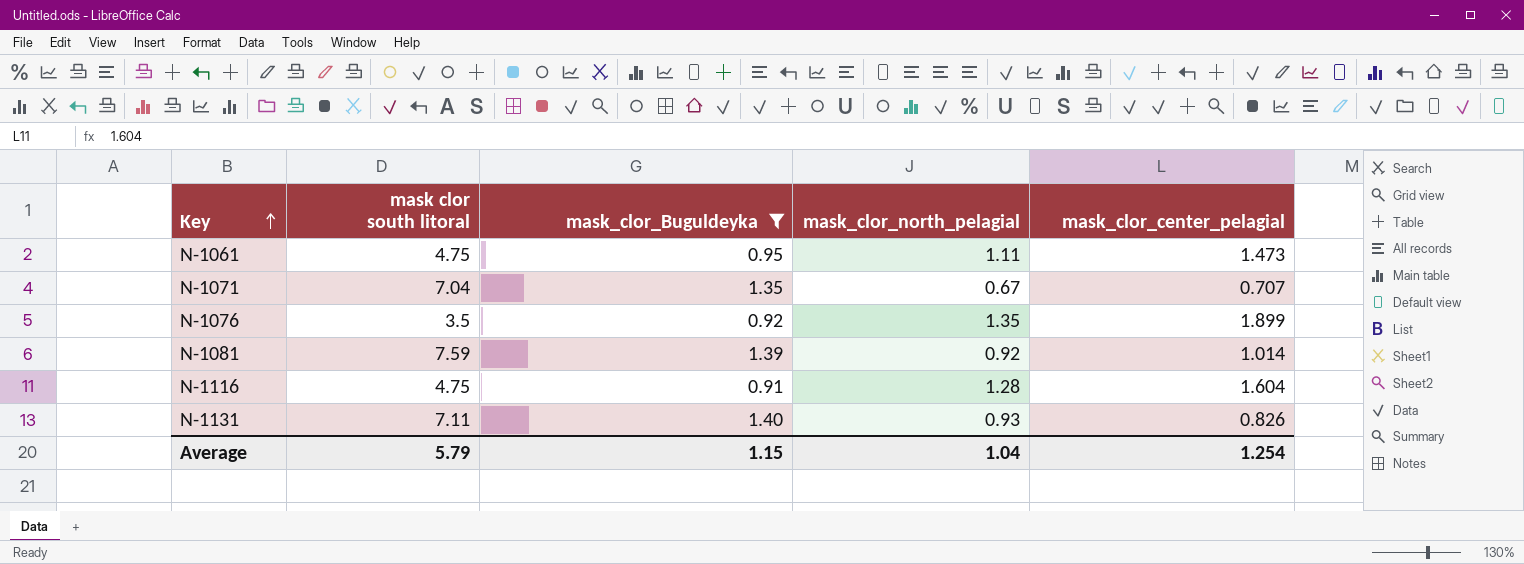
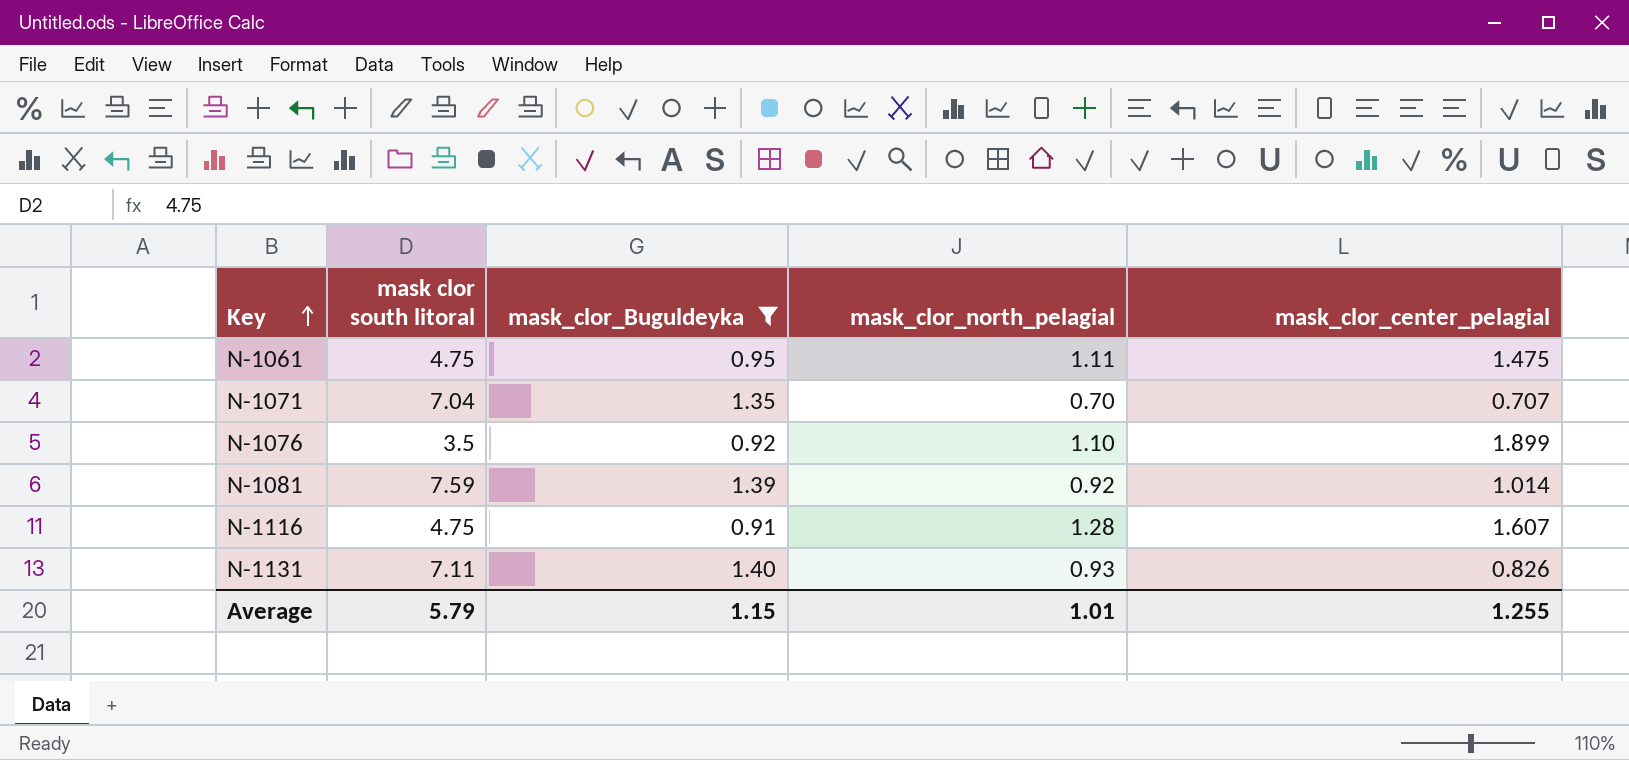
N-1061 | mask_clor_center_pelagial: 1.473 -> 1.475
N-1071 | mask_clor_north_pelagial: 0.67 -> 0.70
N-1076 | mask_clor_north_pelagial: 1.35 -> 1.10
N-1116 | mask_clor_center_pelagial: 1.604 -> 1.607
Average | mask_clor_north_pelagial: 1.04 -> 1.01
Average | mask_clor_center_pelagial: 1.254 -> 1.255

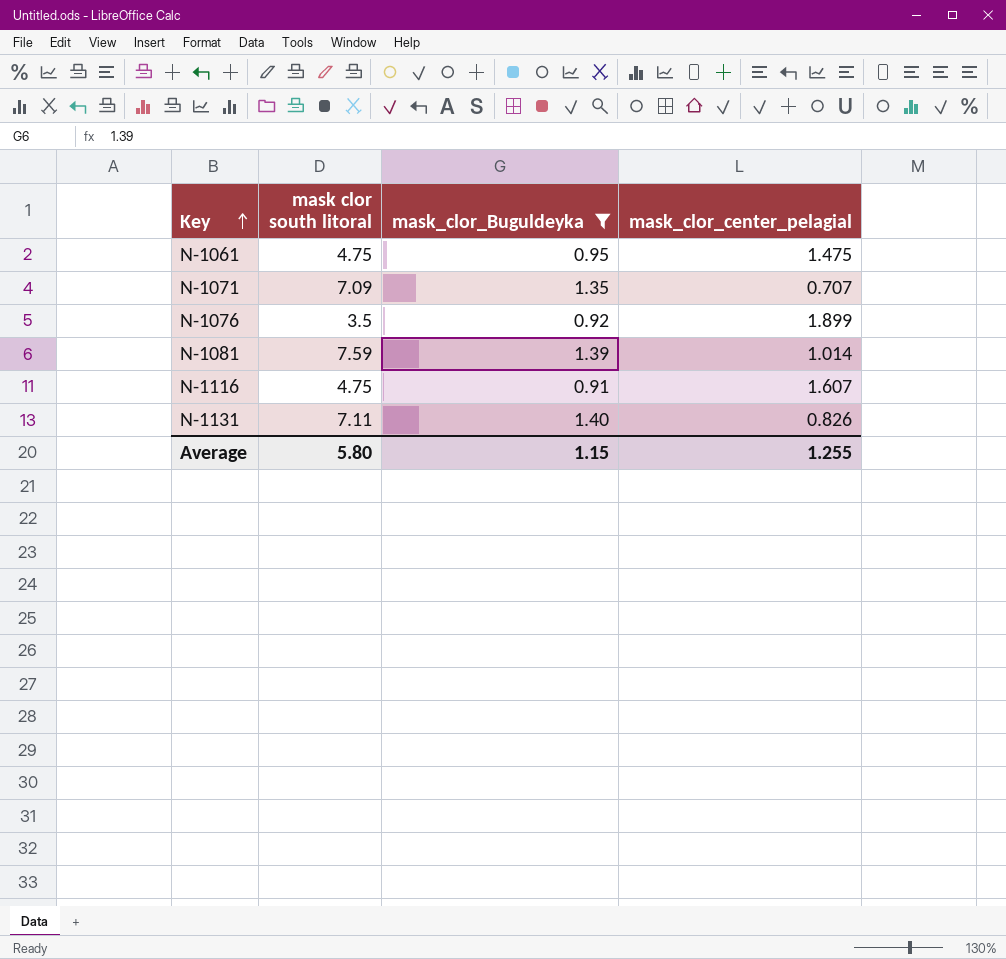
column mask_clor_north_pelagial | position: 4 -> none
N-1071 | mask clor south litoral: 7.04 -> 7.09
Average | mask clor south litoral: 5.79 -> 5.80

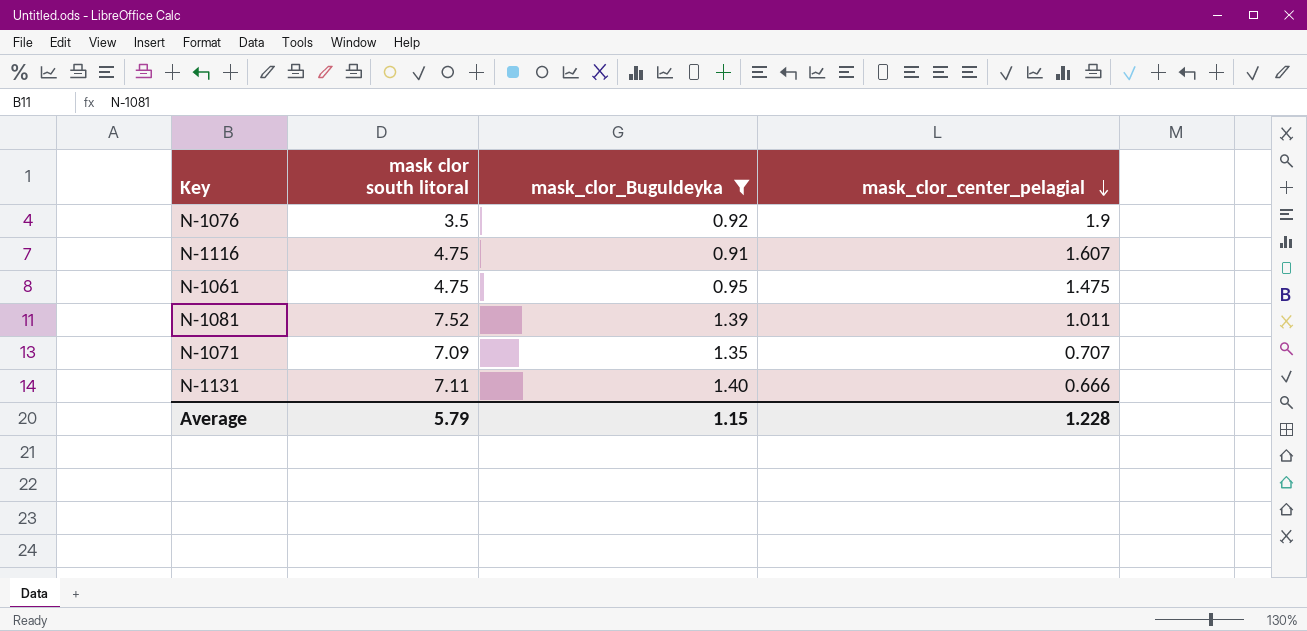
row order: Key ascending -> mask_clor_center_pelagial descending
N-1076 | mask_clor_center_pelagial: 1.899 -> 1.9
N-1081 | mask clor south litoral: 7.59 -> 7.52
N-1081 | mask_clor_center_pelagial: 1.014 -> 1.011
N-1131 | mask_clor_center_pelagial: 0.826 -> 0.666
Average | mask clor south litoral: 5.80 -> 5.79
Average | mask_clor_center_pelagial: 1.255 -> 1.228

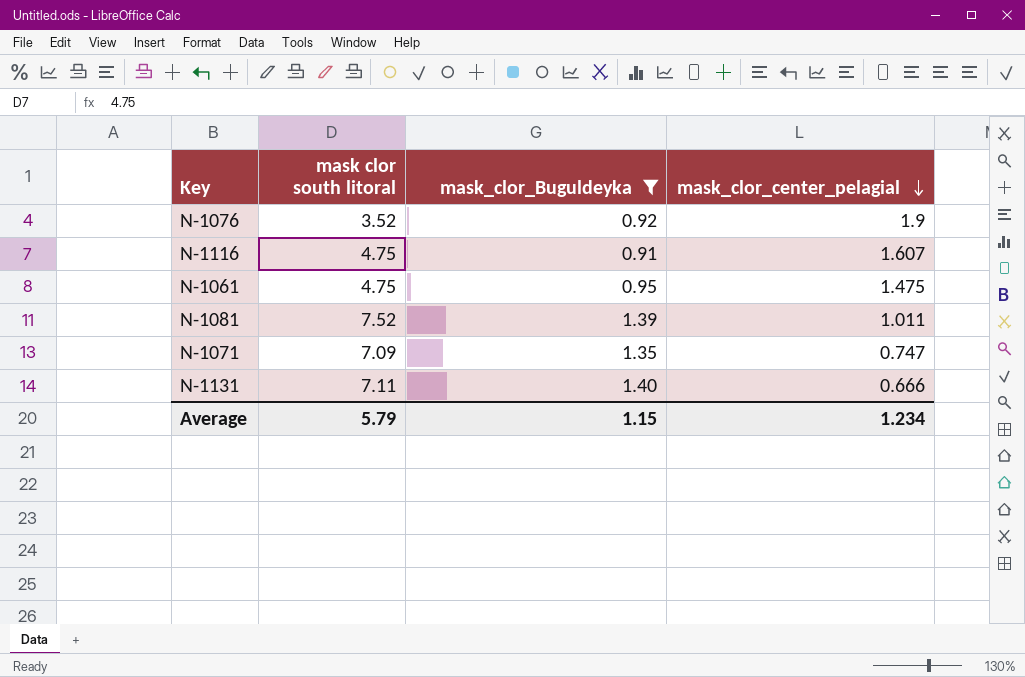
N-1076 | mask clor south litoral: 3.5 -> 3.52
N-1071 | mask_clor_center_pelagial: 0.707 -> 0.747
Average | mask_clor_center_pelagial: 1.228 -> 1.234

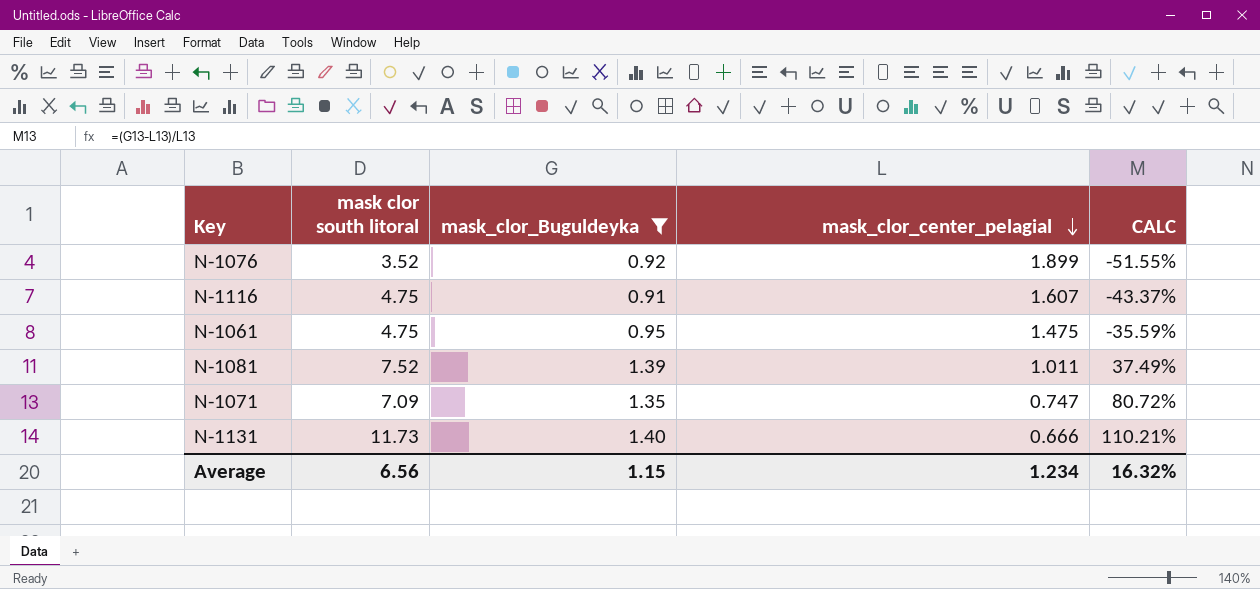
column CALC | formula: none -> ([mask_clor_Buguldeyka] - [mask_clor_center_pelagial]) / [mask_clor_center_pelagial]
N-1076 | mask_clor_center_pelagial: 1.9 -> 1.899
N-1131 | mask clor south litoral: 7.11 -> 11.73
Average | mask clor south litoral: 5.79 -> 6.56

